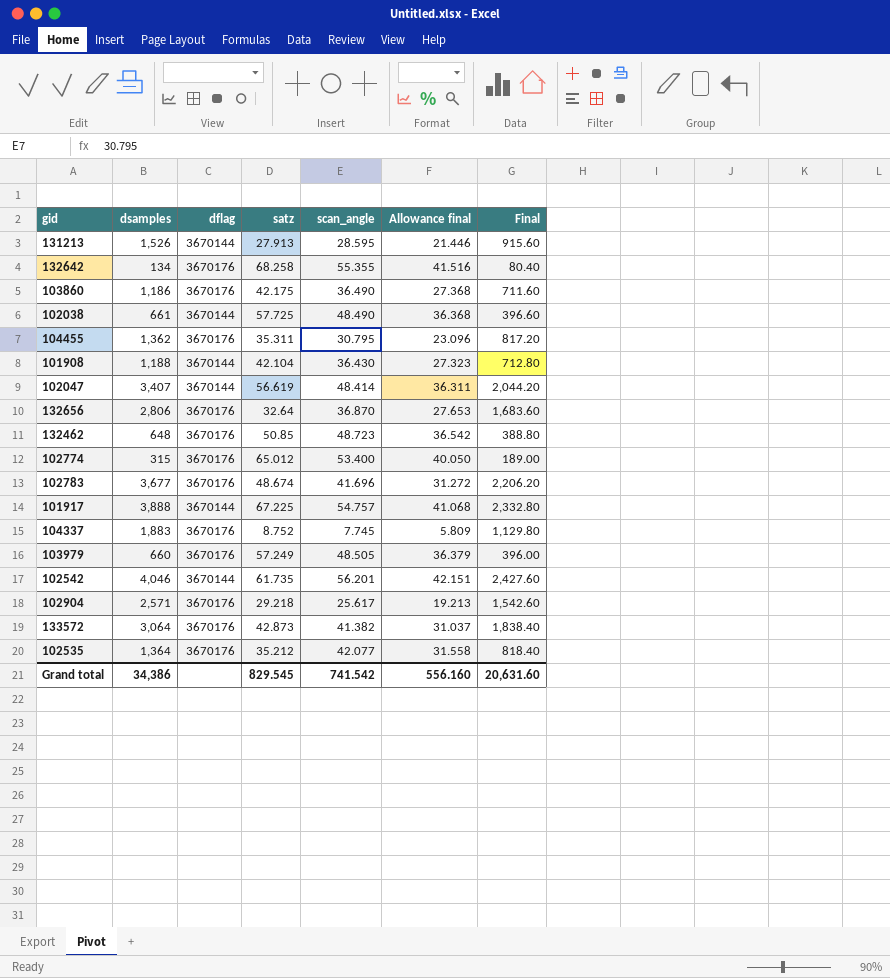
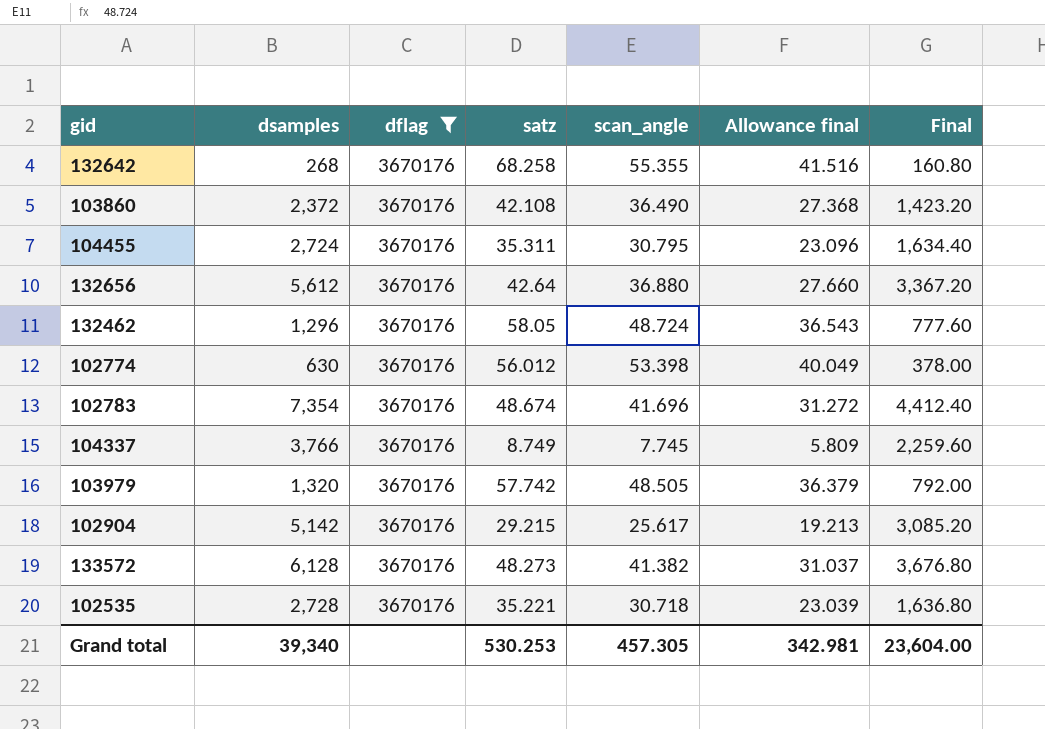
filter: none -> dflag = 3670176
132642 | dsamples: 134 -> 268
132642 | Final: 80.40 -> 160.80
103860 | dsamples: 1,186 -> 2,372
103860 | satz: 42.175 -> 42.108
103860 | Final: 711.60 -> 1,423.20
104455 | dsamples: 1,362 -> 2,724
104455 | Final: 817.20 -> 1,634.40
132656 | dsamples: 2,806 -> 5,612
132656 | satz: 32.64 -> 42.64
132656 | scan_angle: 36.870 -> 36.880
132656 | Allowance final: 27.653 -> 27.660
132656 | Final: 1,683.60 -> 3,367.20
132462 | dsamples: 648 -> 1,296
132462 | satz: 50.85 -> 58.05
132462 | scan_angle: 48.723 -> 48.724
132462 | Allowance final: 36.542 -> 36.543
132462 | Final: 388.80 -> 777.60
102774 | dsamples: 315 -> 630
102774 | satz: 65.012 -> 56.012
102774 | scan_angle: 53.400 -> 53.398
102774 | Allowance final: 40.050 -> 40.049
102774 | Final: 189.00 -> 378.00
102783 | dsamples: 3,677 -> 7,354
102783 | Final: 2,206.20 -> 4,412.40
104337 | dsamples: 1,883 -> 3,766
104337 | satz: 8.752 -> 8.749
104337 | Final: 1,129.80 -> 2,259.60
103979 | dsamples: 660 -> 1,320
103979 | satz: 57.249 -> 57.742
103979 | Final: 396.00 -> 792.00
102904 | dsamples: 2,571 -> 5,142
102904 | satz: 29.218 -> 29.215
102904 | Final: 1,542.60 -> 3,085.20
133572 | dsamples: 3,064 -> 6,128
133572 | satz: 42.873 -> 48.273
133572 | Final: 1,838.40 -> 3,676.80
102535 | dsamples: 1,364 -> 2,728
102535 | satz: 35.212 -> 35.221
102535 | scan_angle: 42.077 -> 30.718
102535 | Allowance final: 31.558 -> 23.039
102535 | Final: 818.40 -> 1,636.80
Grand total | dsamples: 34,386 -> 39,340
Grand total | satz: 829.545 -> 530.253
Grand total | scan_angle: 741.542 -> 457.305
Grand total | Allowance final: 556.160 -> 342.981
Grand total | Final: 20,631.60 -> 23,604.00

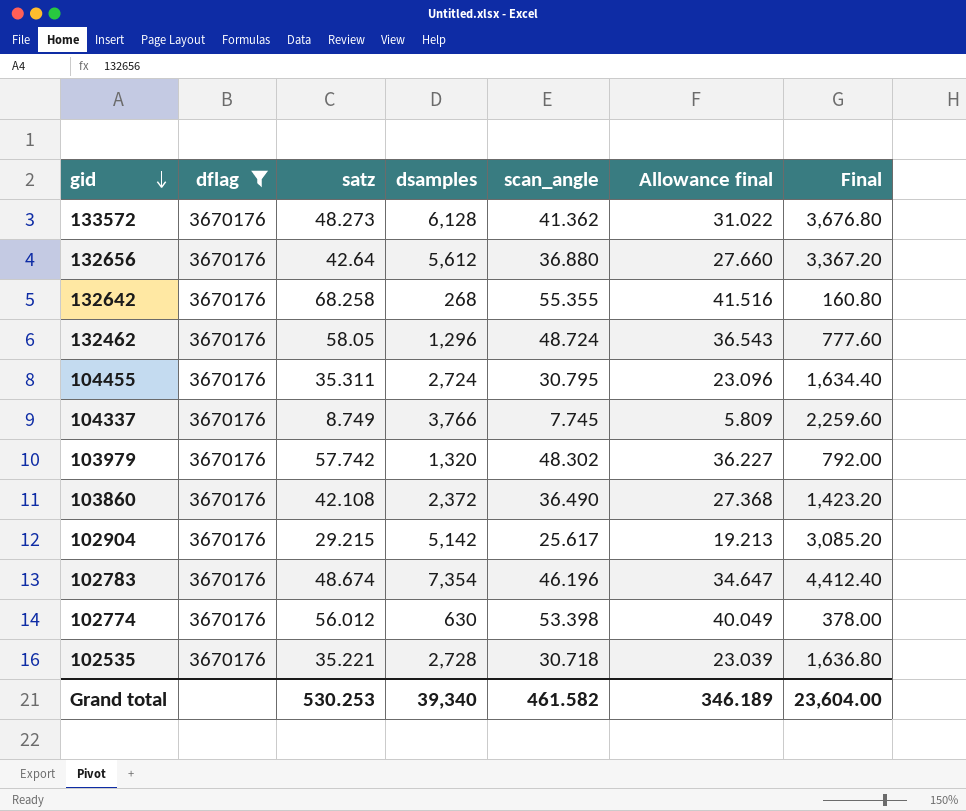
row order: none -> gid descending
column dsamples | position: 2 -> 4
133572 | scan_angle: 41.382 -> 41.362
133572 | Allowance final: 31.037 -> 31.022
103979 | scan_angle: 48.505 -> 48.302
103979 | Allowance final: 36.379 -> 36.227
102783 | scan_angle: 41.696 -> 46.196
102783 | Allowance final: 31.272 -> 34.647
Grand total | scan_angle: 457.305 -> 461.582
Grand total | Allowance final: 342.981 -> 346.189

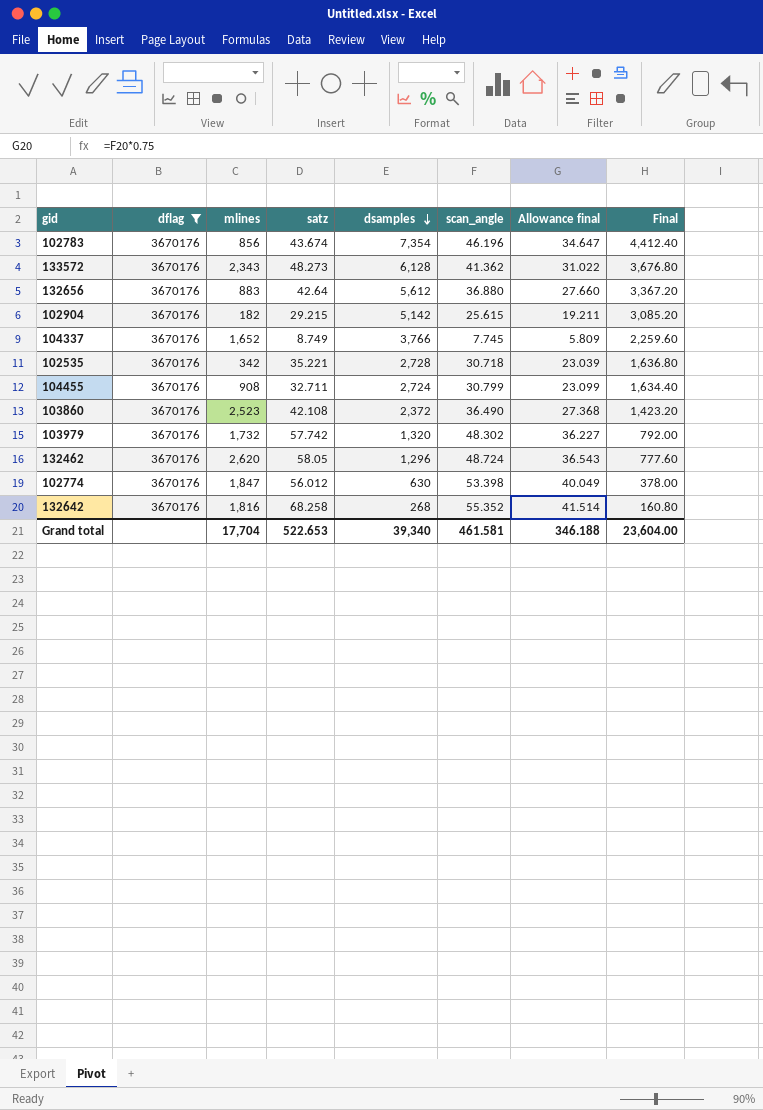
row order: gid descending -> dsamples descending
column mlines | position: none -> 3
102783 | satz: 48.674 -> 43.674
102904 | scan_angle: 25.617 -> 25.615
102904 | Allowance final: 19.213 -> 19.211
104455 | satz: 35.311 -> 32.711
104455 | scan_angle: 30.795 -> 30.799
104455 | Allowance final: 23.096 -> 23.099
132642 | scan_angle: 55.355 -> 55.352
132642 | Allowance final: 41.516 -> 41.514
Grand total | satz: 530.253 -> 522.653
Grand total | scan_angle: 461.582 -> 461.581
Grand total | Allowance final: 346.189 -> 346.188

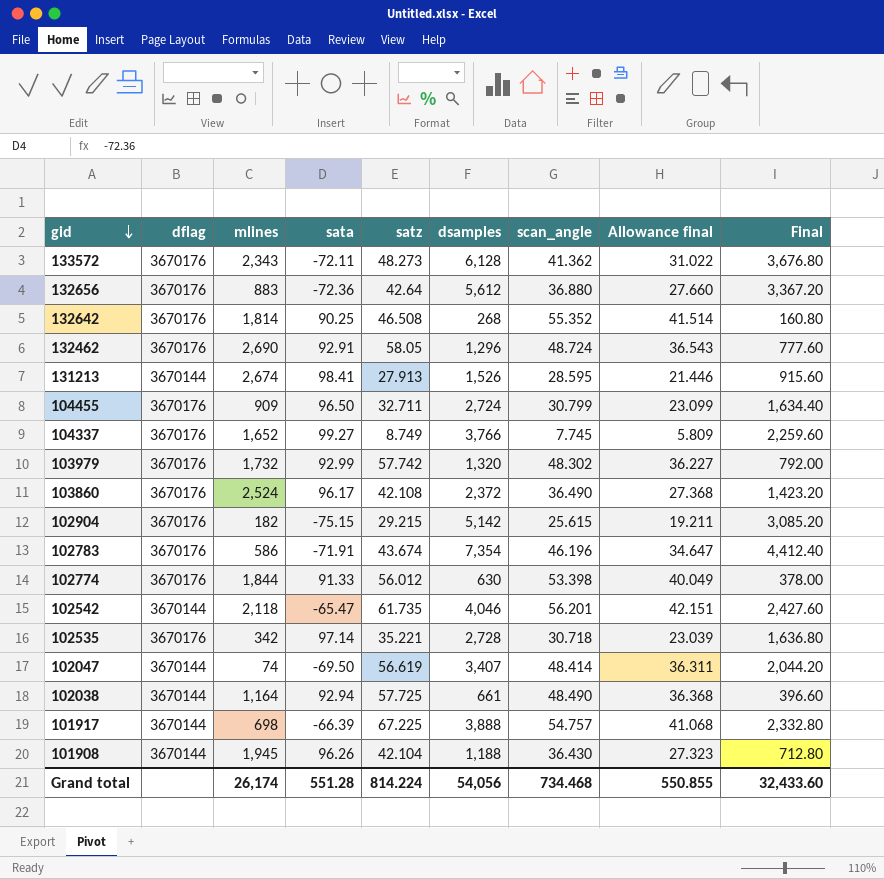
filter: dflag = 3670176 -> none
row order: dsamples descending -> gid descending
column sata | position: none -> 4
132642 | mlines: 1,816 -> 1,814
132642 | satz: 68.258 -> 46.508
132462 | mlines: 2,620 -> 2,690
104455 | mlines: 908 -> 909
103860 | mlines: 2,523 -> 2,524
102783 | mlines: 856 -> 586
102774 | mlines: 1,847 -> 1,844
Grand total | mlines: 17,704 -> 26,174
Grand total | satz: 522.653 -> 814.224
Grand total | dsamples: 39,340 -> 54,056
Grand total | scan_angle: 461.581 -> 734.468
Grand total | Allowance final: 346.188 -> 550.855
Grand total | Final: 23,604.00 -> 32,433.60

